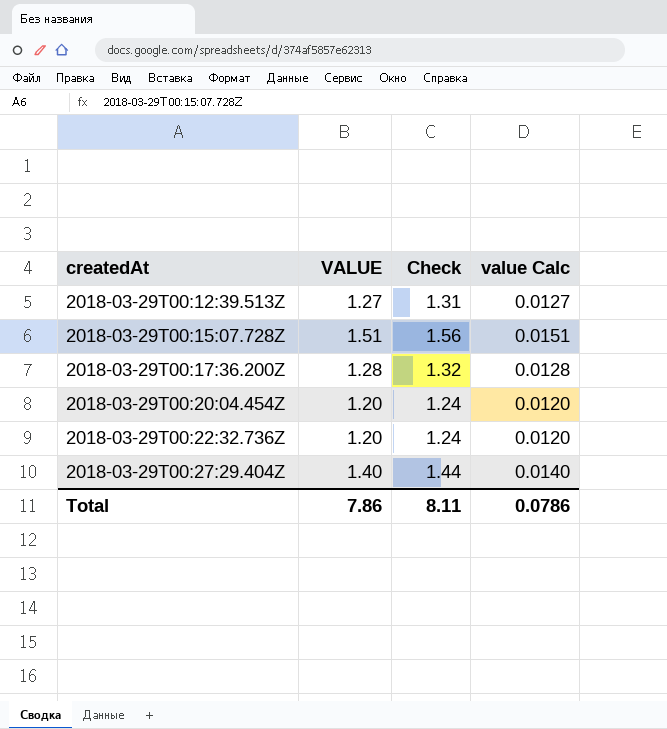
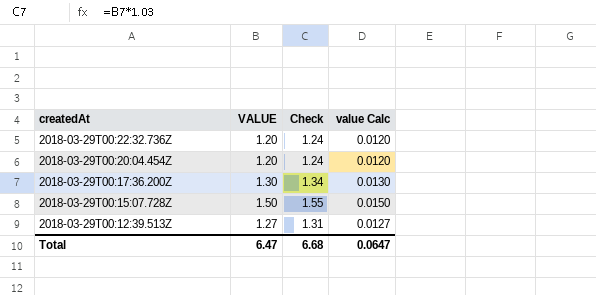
row order: createdAt ascending -> createdAt descending
row 2018-03-29T00:27:29.404Z: 1.40 | 1.44 | 0.0140 -> none
2018-03-29T00:17:36.200Z | VALUE: 1.28 -> 1.30
2018-03-29T00:17:36.200Z | Check: 1.32 -> 1.34
2018-03-29T00:17:36.200Z | value Calc: 0.0128 -> 0.0130
2018-03-29T00:15:07.728Z | VALUE: 1.51 -> 1.50
2018-03-29T00:15:07.728Z | Check: 1.56 -> 1.55
2018-03-29T00:15:07.728Z | value Calc: 0.0151 -> 0.0150
Total | VALUE: 7.86 -> 6.47
Total | Check: 8.11 -> 6.68
Total | value Calc: 0.0786 -> 0.0647

